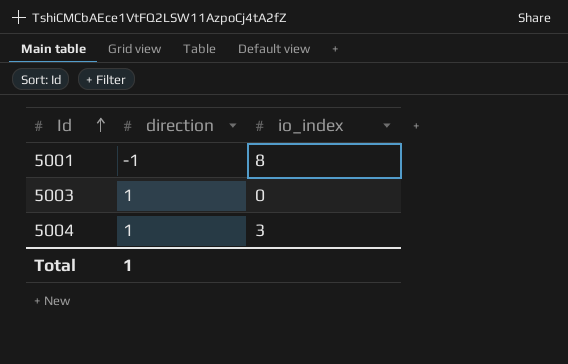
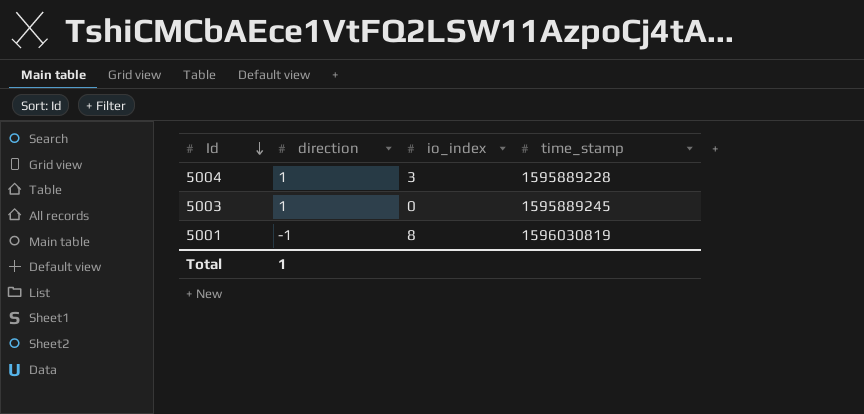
row order: Id ascending -> Id descending
column time_stamp | position: none -> 4

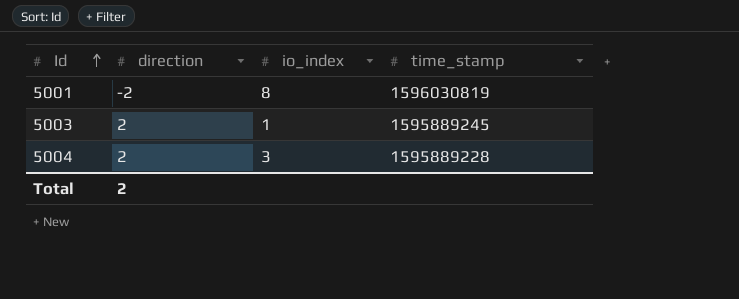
row order: Id descending -> Id ascending
5001 | direction: -1 -> -2
5003 | direction: 1 -> 2
5003 | io_index: 0 -> 1
5004 | direction: 1 -> 2
Total | direction: 1 -> 2

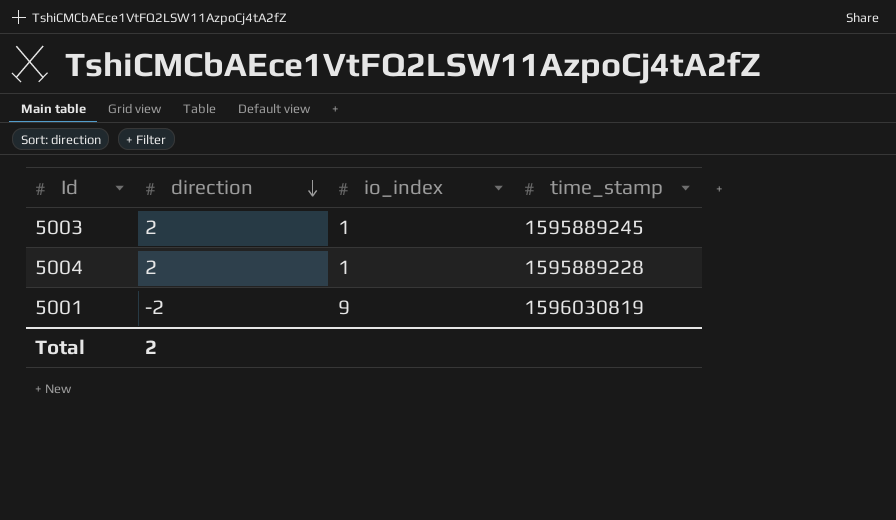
row order: Id ascending -> direction descending
5004 | io_index: 3 -> 1
5001 | io_index: 8 -> 9

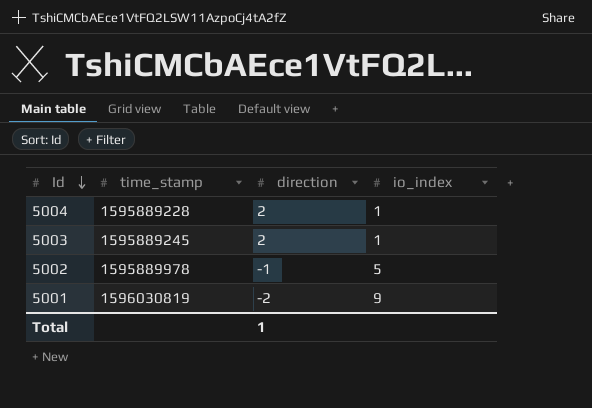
row order: direction descending -> Id descending
column time_stamp | position: 4 -> 2
row 5002: none -> 1595889978 | -1 | 5
Total | direction: 2 -> 1

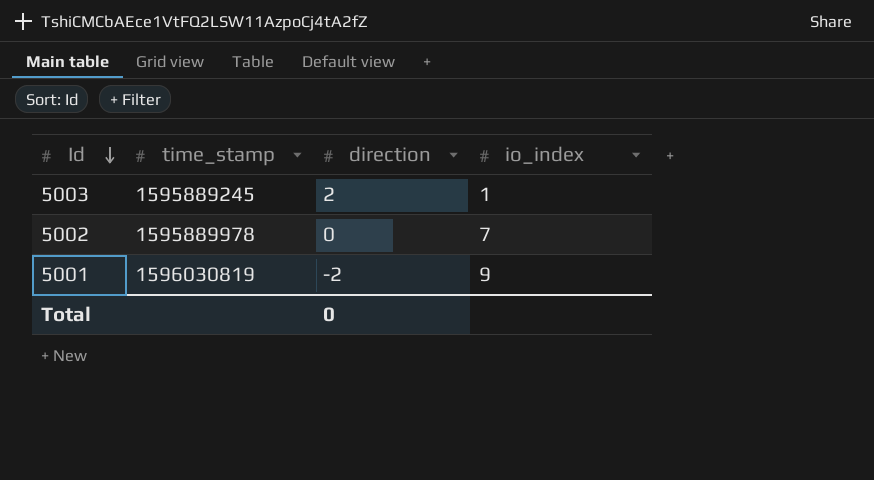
row 5004: 1595889228 | 2 | 1 -> none
5002 | direction: -1 -> 0
5002 | io_index: 5 -> 7
Total | direction: 1 -> 0

